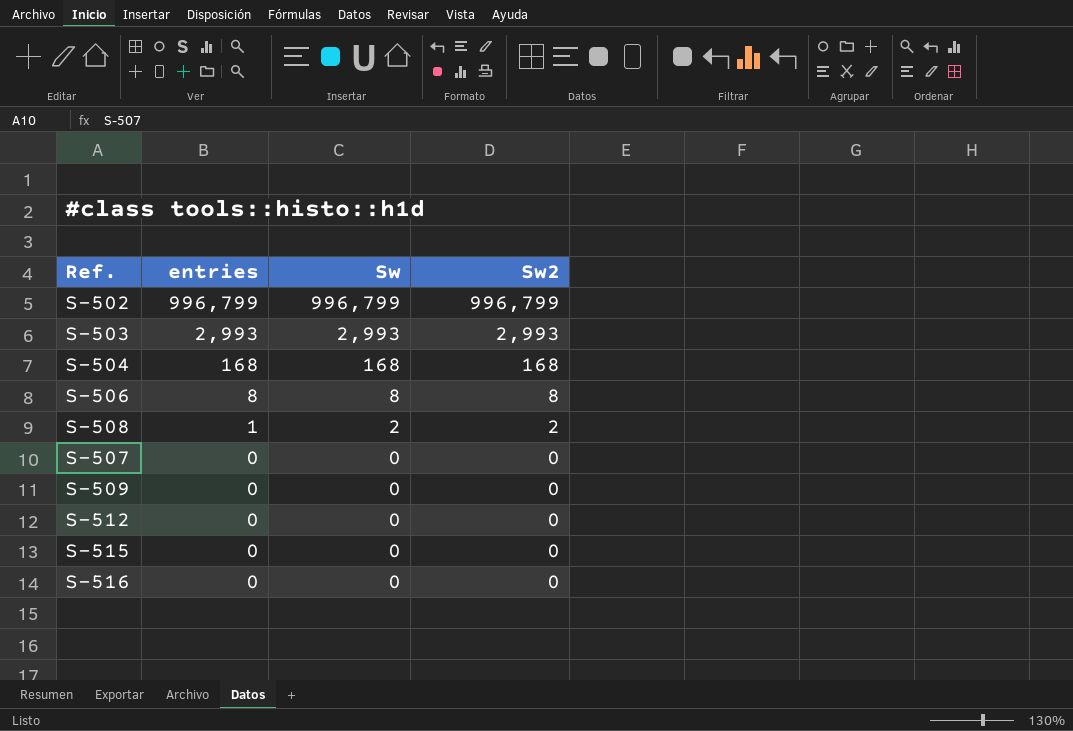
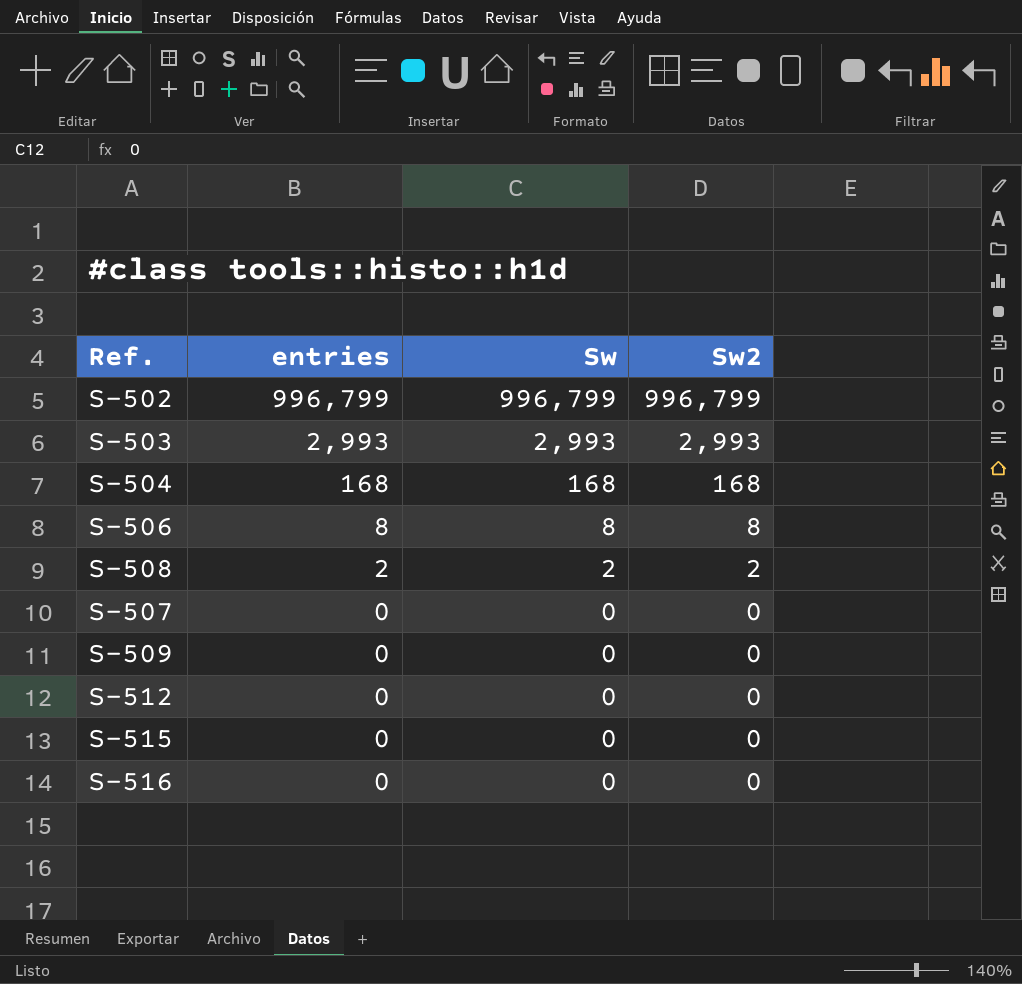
S-508 | entries: 1 -> 2

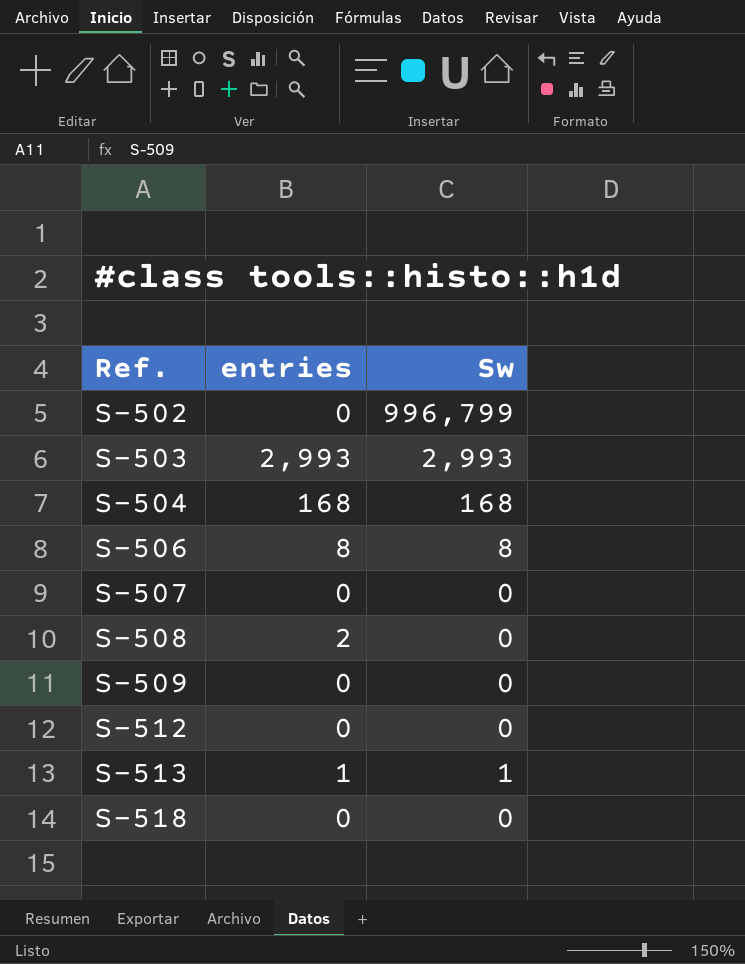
row order: entries descending -> Ref. ascending
column Sw2 | position: 4 -> none
row S-515: 0 | 0 | 0 -> none
row S-516: 0 | 0 | 0 -> none
S-502 | entries: 996,799 -> 0
S-508 | Sw: 2 -> 0
row S-513: none -> 1 | 1
row S-518: none -> 0 | 0

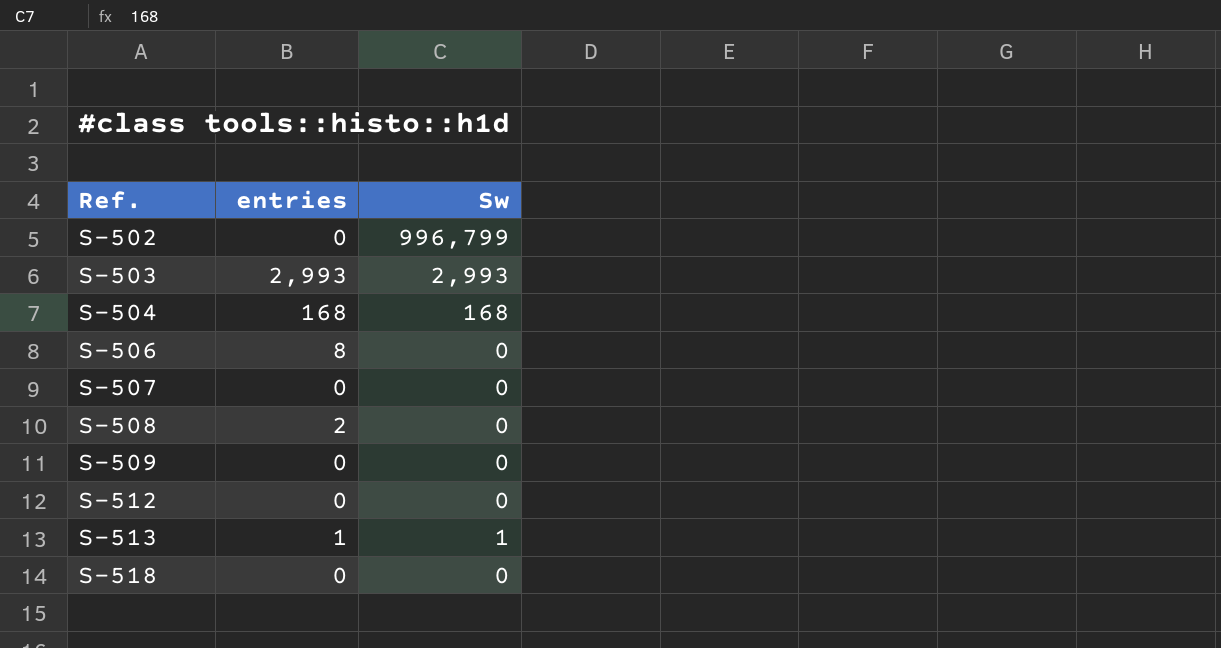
S-506 | Sw: 8 -> 0

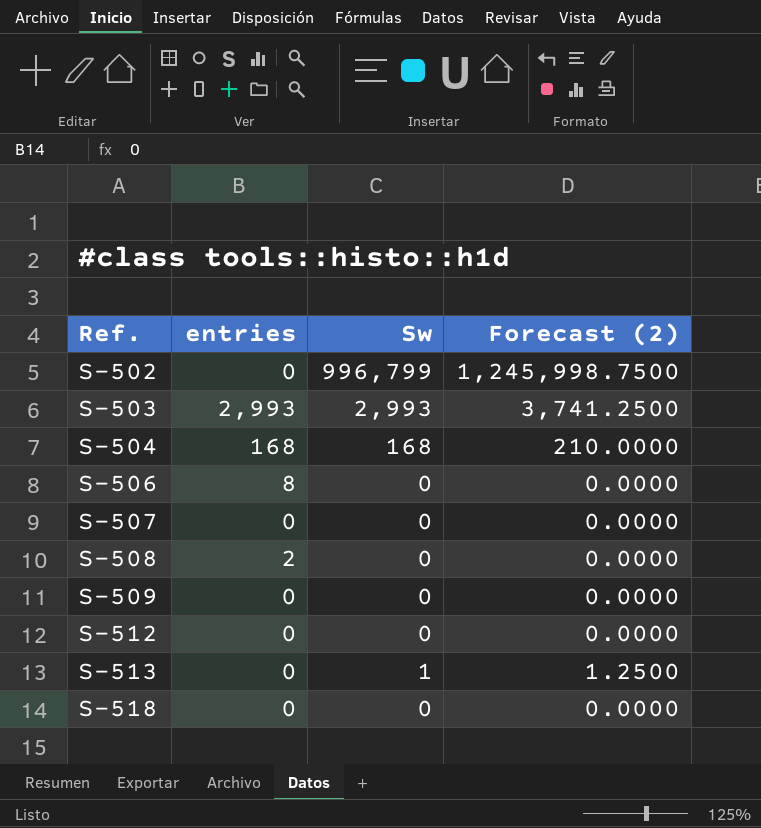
column Forecast (2) | formula: none -> [Sw] * 1.25
S-513 | entries: 1 -> 0

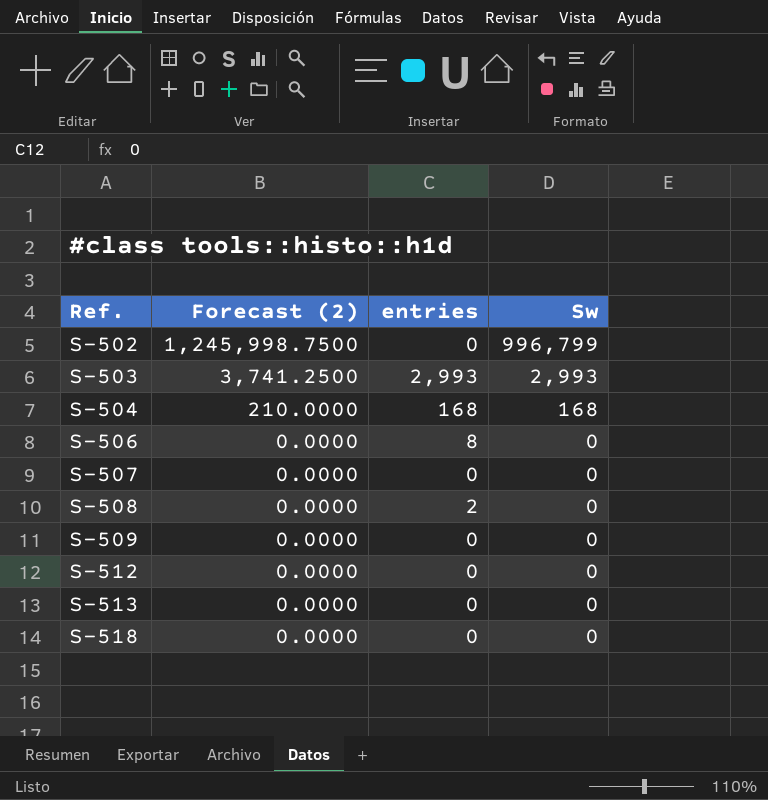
column Forecast (2) | position: 4 -> 2
S-513 | Forecast (2): 1.2500 -> 0.0000
S-513 | Sw: 1 -> 0

